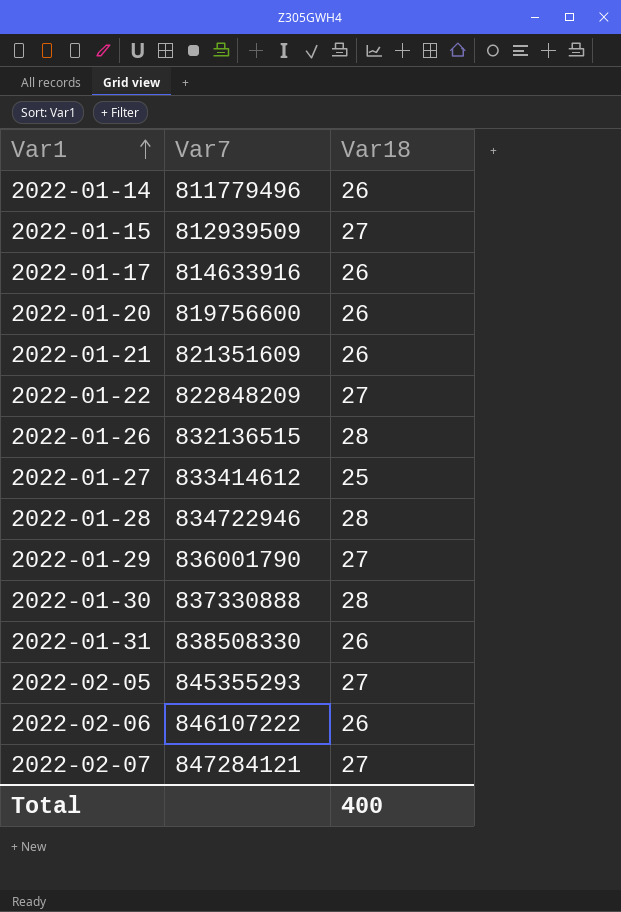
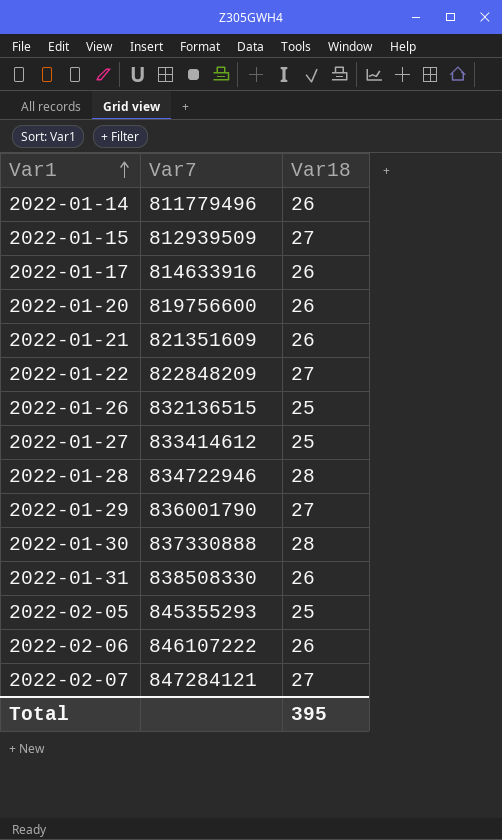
2022-01-26 | Var18: 28 -> 25
2022-02-05 | Var18: 27 -> 25
Total | Var18: 400 -> 395

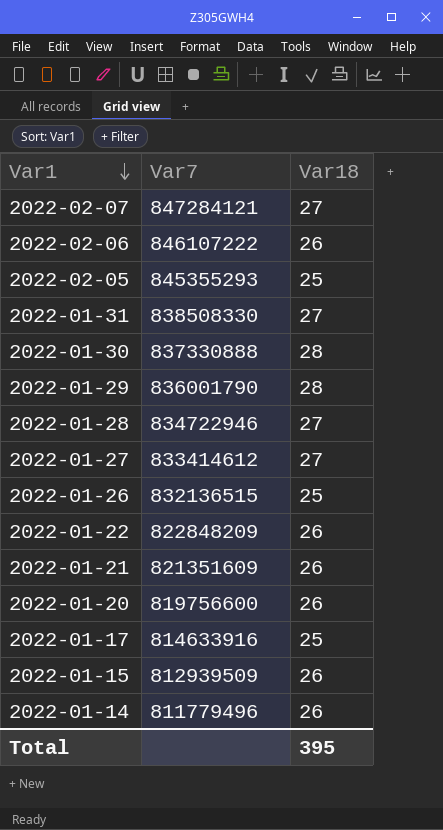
row order: Var1 ascending -> Var1 descending
2022-01-31 | Var18: 26 -> 27
2022-01-29 | Var18: 27 -> 28
2022-01-28 | Var18: 28 -> 27
2022-01-27 | Var18: 25 -> 27
2022-01-22 | Var18: 27 -> 26
2022-01-17 | Var18: 26 -> 25
2022-01-15 | Var18: 27 -> 26

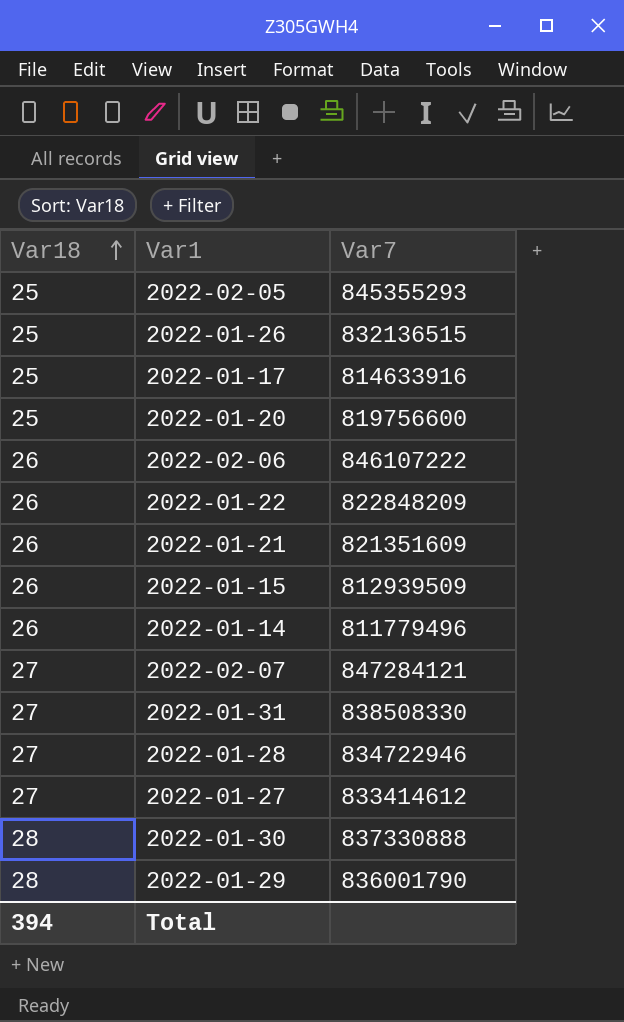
row order: Var1 descending -> Var18 ascending
column Var18 | position: 3 -> 1
2022-01-20 | Var18: 26 -> 25
Total | Var18: 395 -> 394

